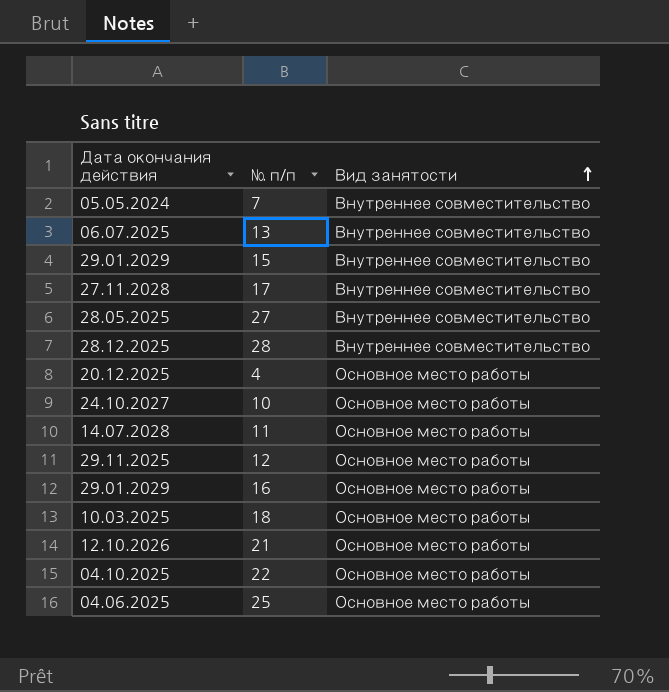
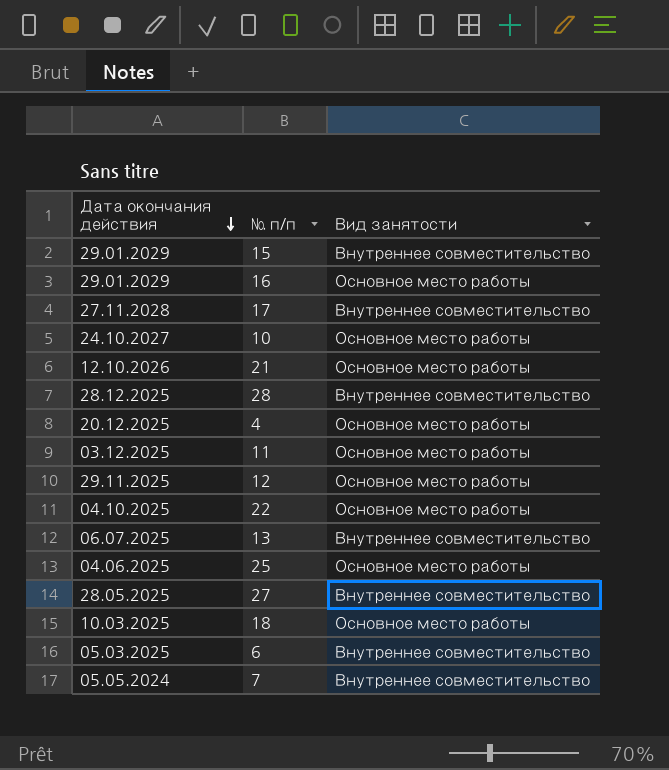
row order: Вид занятости ascending -> Дата окончания действия descending
11 | Дата окончания действия: 14.07.2028 -> 03.12.2025
row 6: none -> 05.03.2025 | Внутреннее совместительство

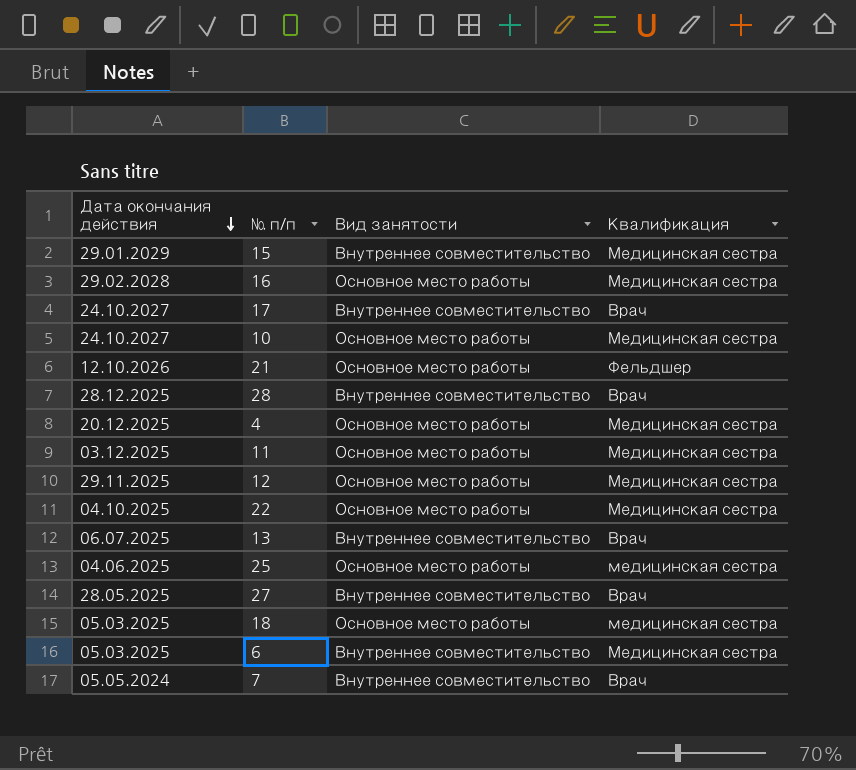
column Квалификация | position: none -> 4
16 | Дата окончания действия: 29.01.2029 -> 29.02.2028
17 | Дата окончания действия: 27.11.2028 -> 24.10.2027
18 | Дата окончания действия: 10.03.2025 -> 05.03.2025

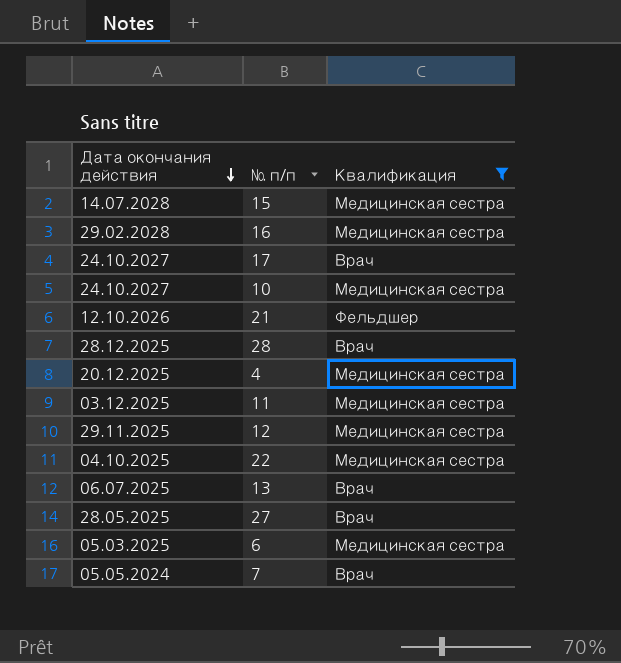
filter: none -> Квалификация != медицинская сестра
column Вид занятости | position: 3 -> none
15 | Дата окончания действия: 29.01.2029 -> 14.07.2028

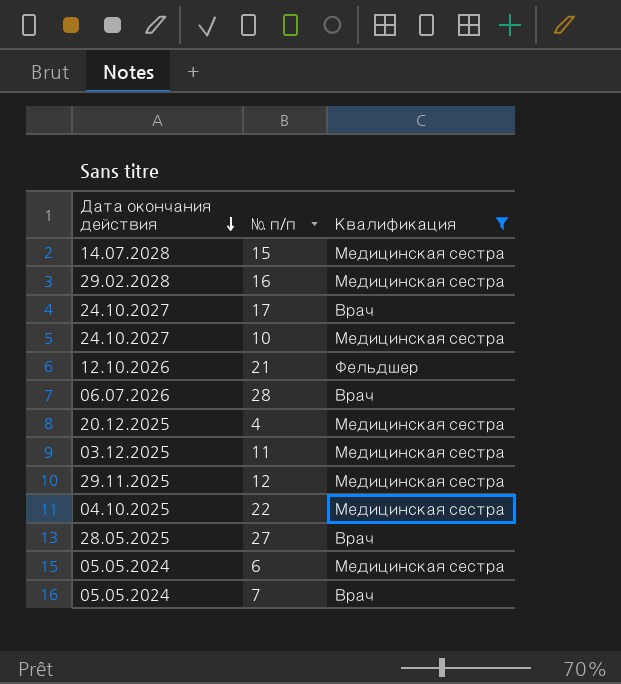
row 13: 06.07.2025 | Врач -> none
28 | Дата окончания действия: 28.12.2025 -> 06.07.2026
6 | Дата окончания действия: 05.03.2025 -> 05.05.2024

